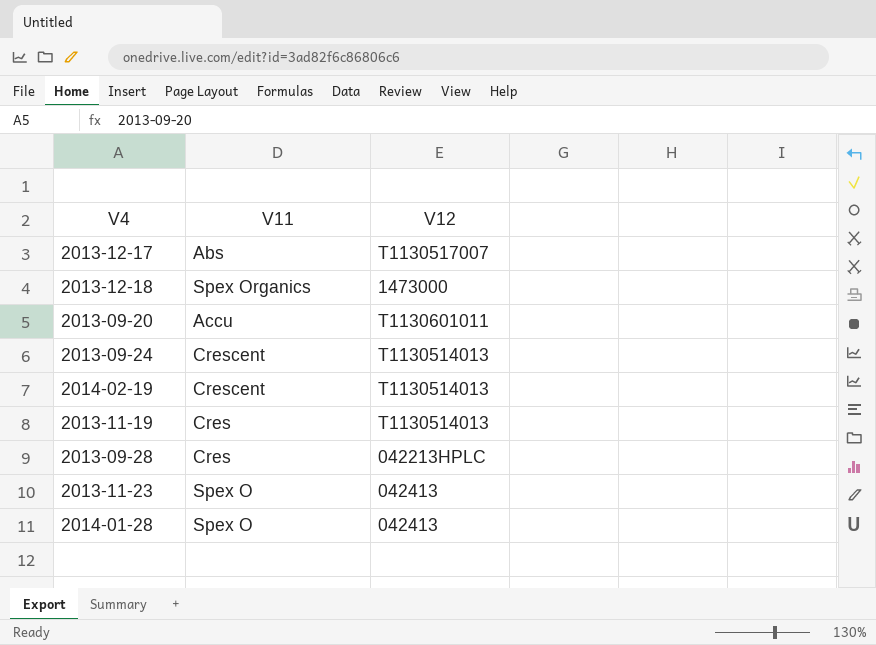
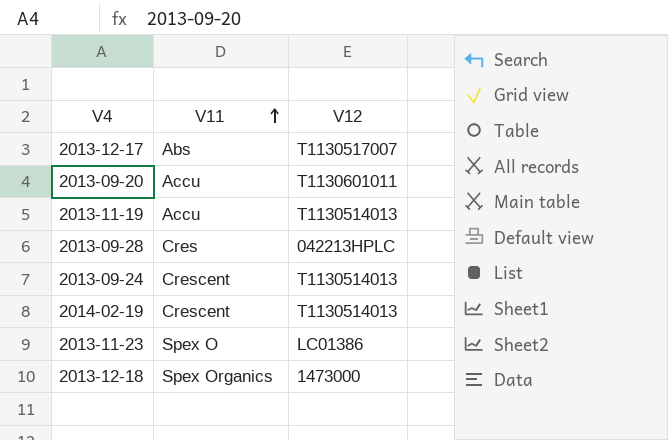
row order: none -> V11 ascending
row 2014-01-28: Spex O | 042413 -> none
2013-11-19 | V11: Cres -> Accu
2013-11-23 | V12: 042413 -> LC01386

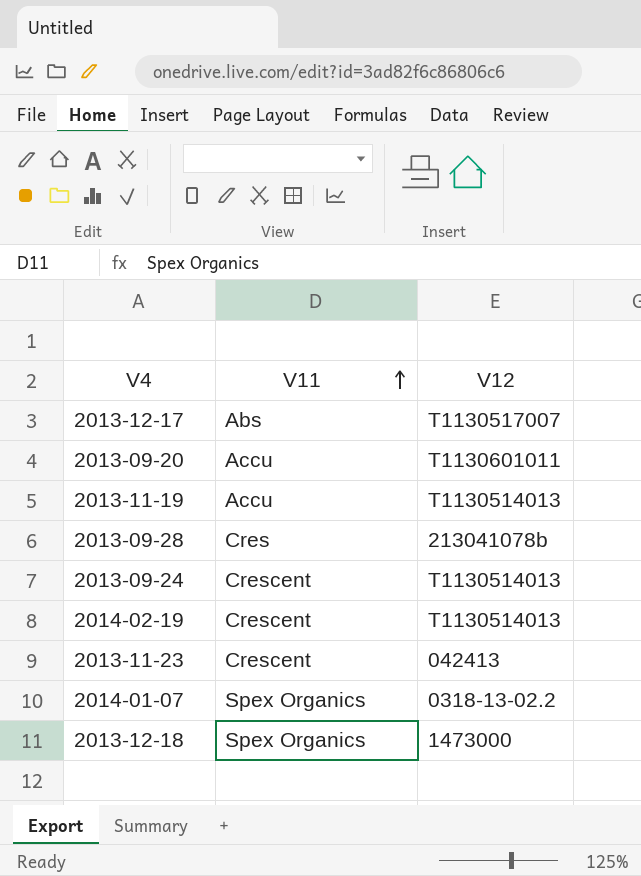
2013-09-28 | V12: 042213HPLC -> 213041078b
2013-11-23 | V11: Spex O -> Crescent
2013-11-23 | V12: LC01386 -> 042413
row 2014-01-07: none -> Spex Organics | 0318-13-02.2

